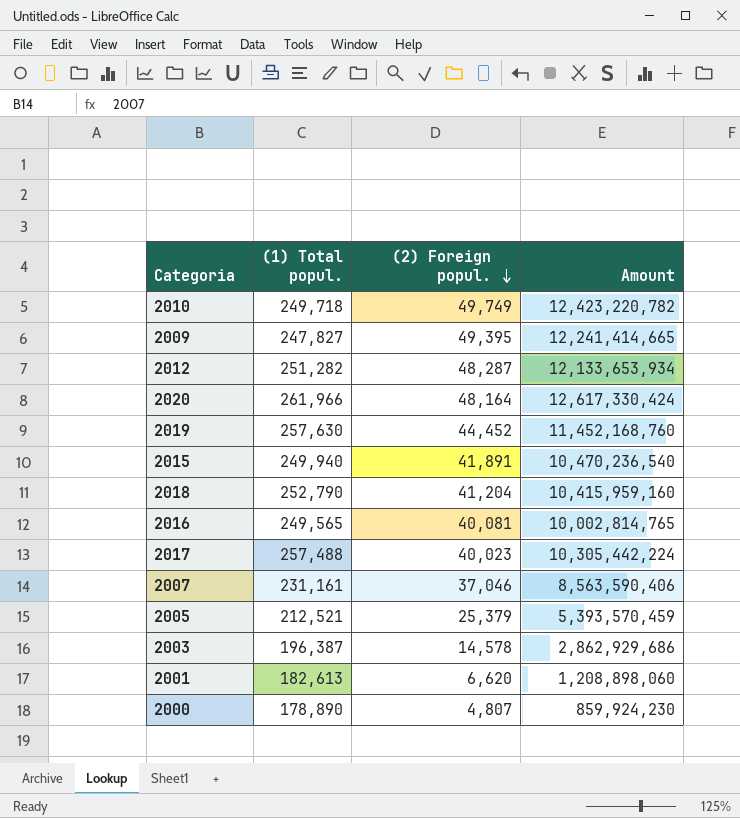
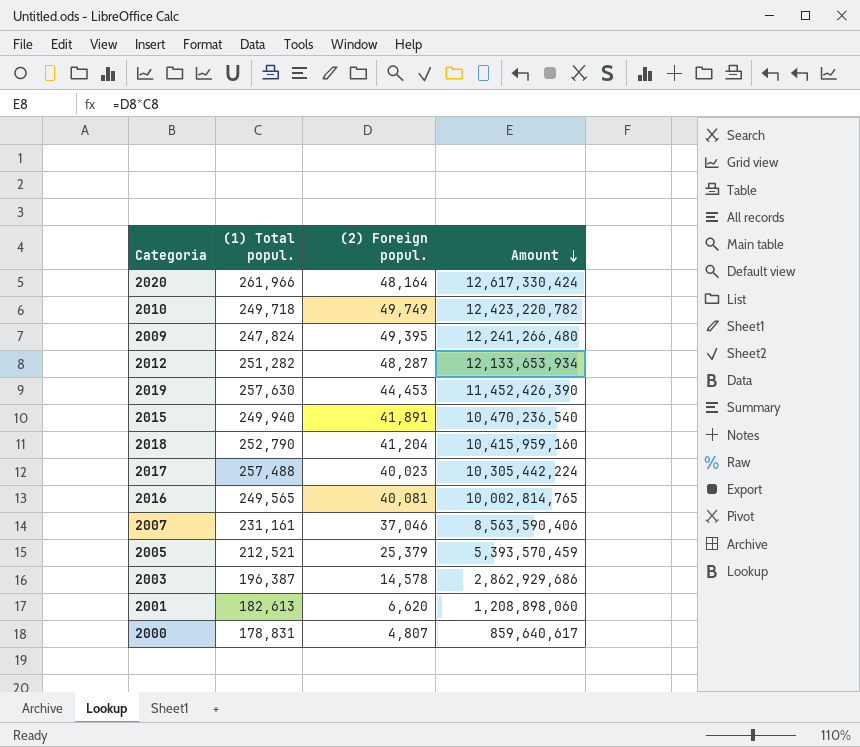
row order: (2) Foreign popul. descending -> Amount descending
2009 | (1) Total popul.: 247,827 -> 247,824
2009 | Amount: 12,241,414,665 -> 12,241,266,480
2019 | (2) Foreign popul.: 44,452 -> 44,453
2019 | Amount: 11,452,168,760 -> 11,452,426,390
2000 | (1) Total popul.: 178,890 -> 178,831
2000 | Amount: 859,924,230 -> 859,640,617

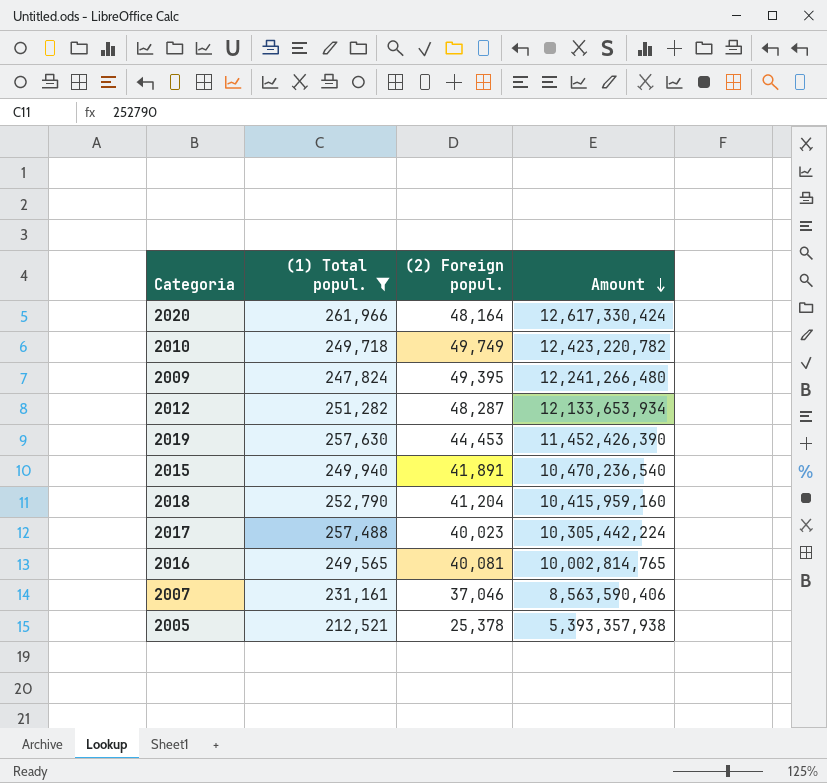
filter: none -> (1) Total popul. >= 212,521
2005 | (2) Foreign popul.: 25,379 -> 25,378
2005 | Amount: 5,393,570,459 -> 5,393,357,938

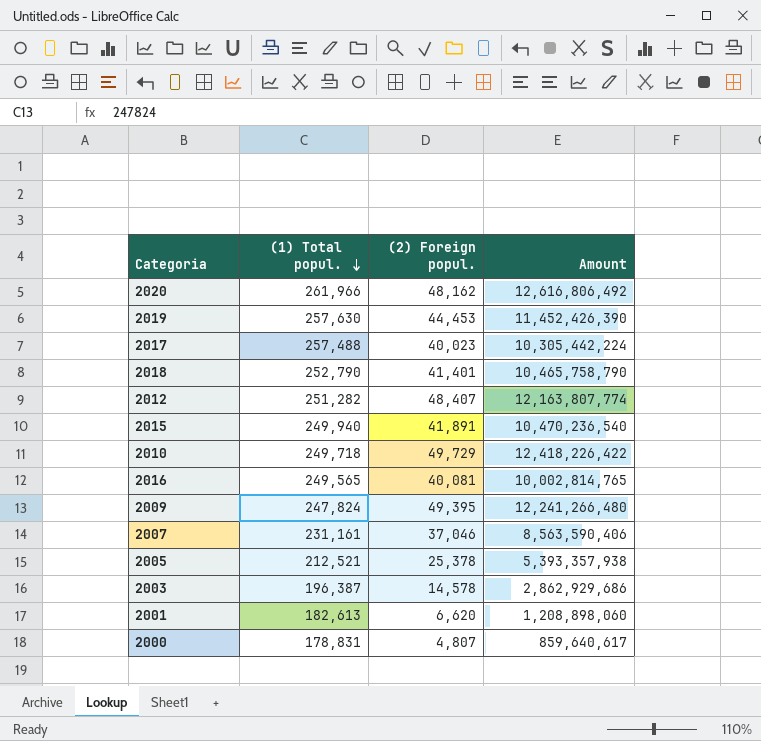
filter: (1) Total popul. >= 212,521 -> none
row order: Amount descending -> (1) Total popul. descending
2020 | (2) Foreign popul.: 48,164 -> 48,162
2020 | Amount: 12,617,330,424 -> 12,616,806,492
2018 | (2) Foreign popul.: 41,204 -> 41,401
2018 | Amount: 10,415,959,160 -> 10,465,758,790
2012 | (2) Foreign popul.: 48,287 -> 48,407
2012 | Amount: 12,133,653,934 -> 12,163,807,774
2010 | (2) Foreign popul.: 49,749 -> 49,729
2010 | Amount: 12,423,220,782 -> 12,418,226,422

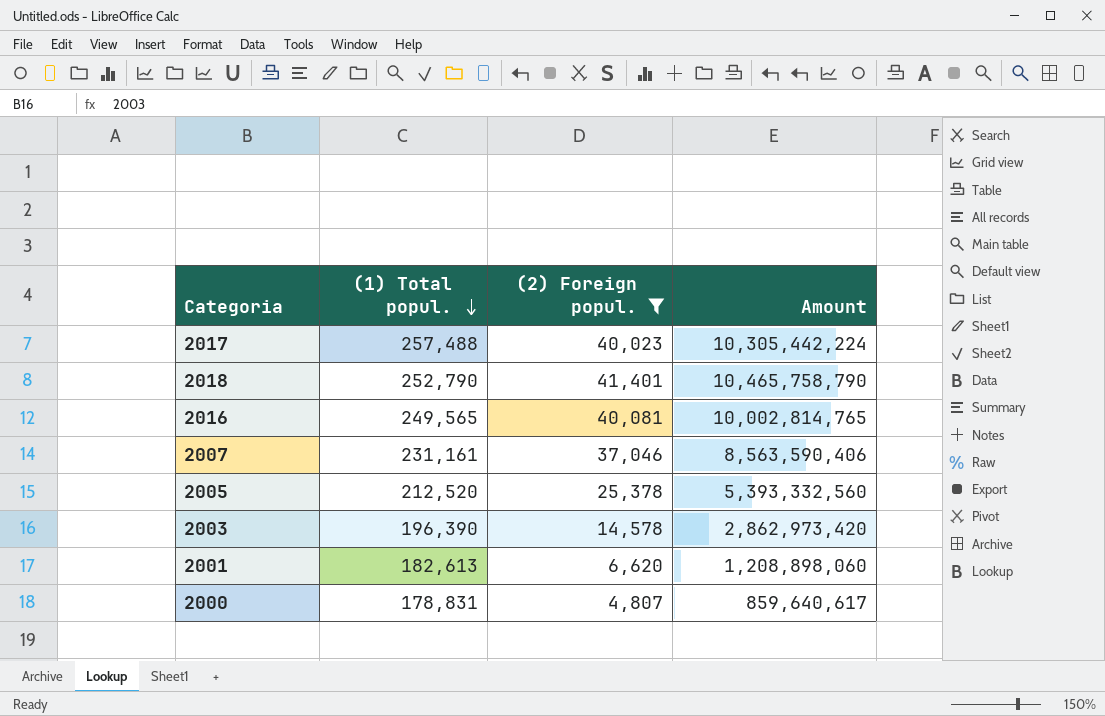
filter: none -> (2) Foreign popul. <= 41,401
2005 | (1) Total popul.: 212,521 -> 212,520
2005 | Amount: 5,393,357,938 -> 5,393,332,560
2003 | (1) Total popul.: 196,387 -> 196,390
2003 | Amount: 2,862,929,686 -> 2,862,973,420

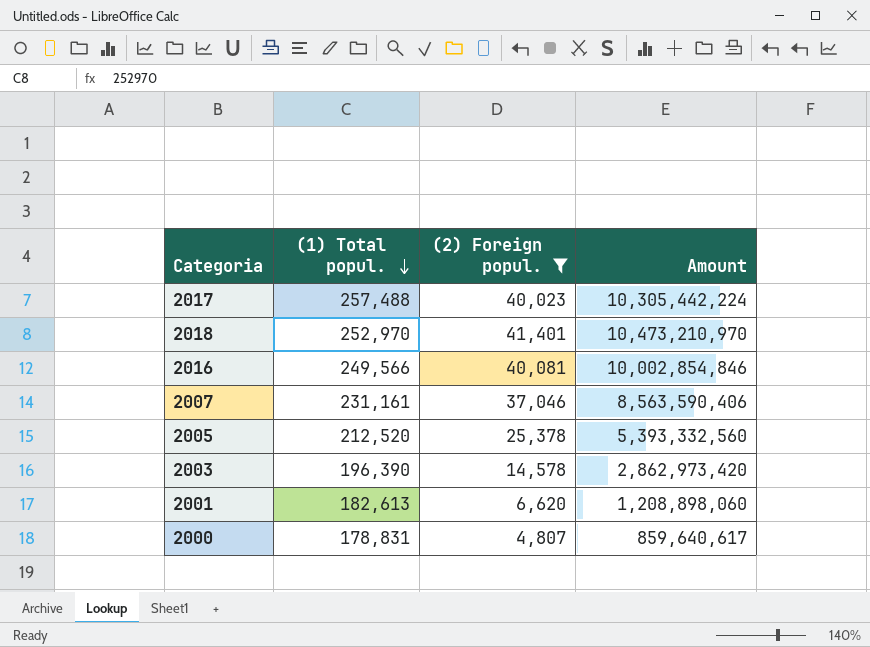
2018 | (1) Total popul.: 252,790 -> 252,970
2018 | Amount: 10,465,758,790 -> 10,473,210,970
2016 | (1) Total popul.: 249,565 -> 249,566
2016 | Amount: 10,002,814,765 -> 10,002,854,846

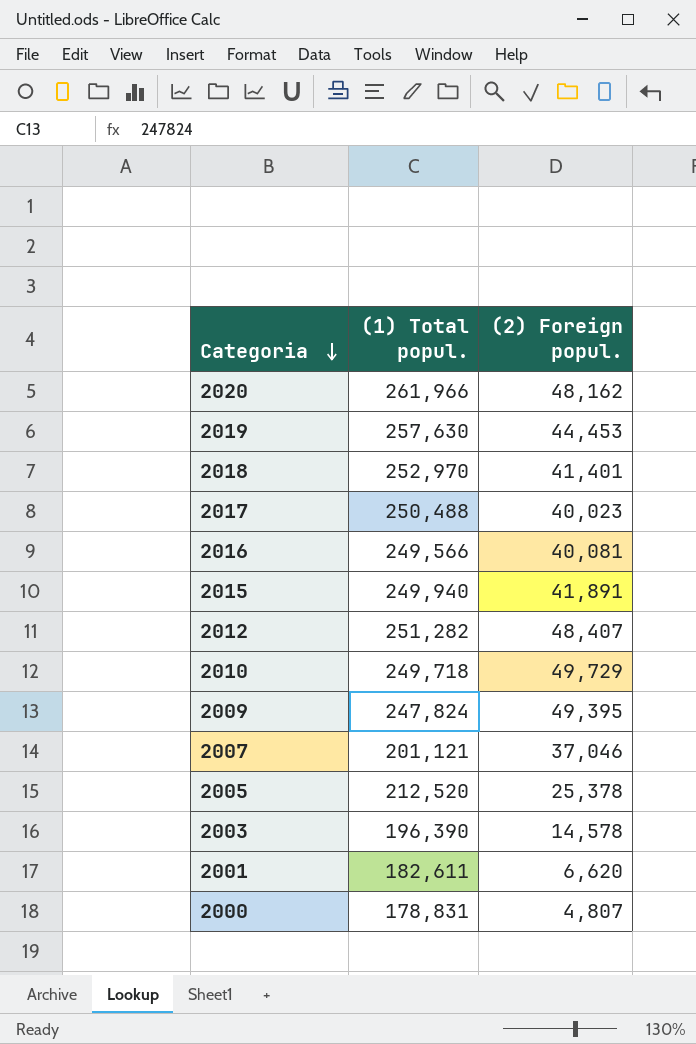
filter: (2) Foreign popul. <= 41,401 -> none
row order: (1) Total popul. descending -> Categoria descending
column Amount | formula: [(1) Total popul.] * [(2) Foreign popul.] -> none
2017 | (1) Total popul.: 257,488 -> 250,488
2007 | (1) Total popul.: 231,161 -> 201,121
2001 | (1) Total popul.: 182,613 -> 182,611

